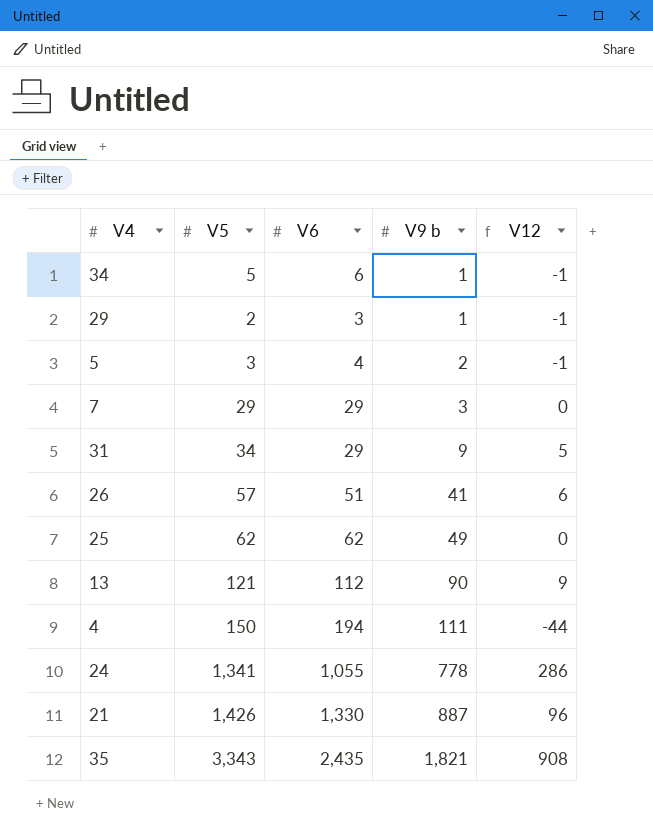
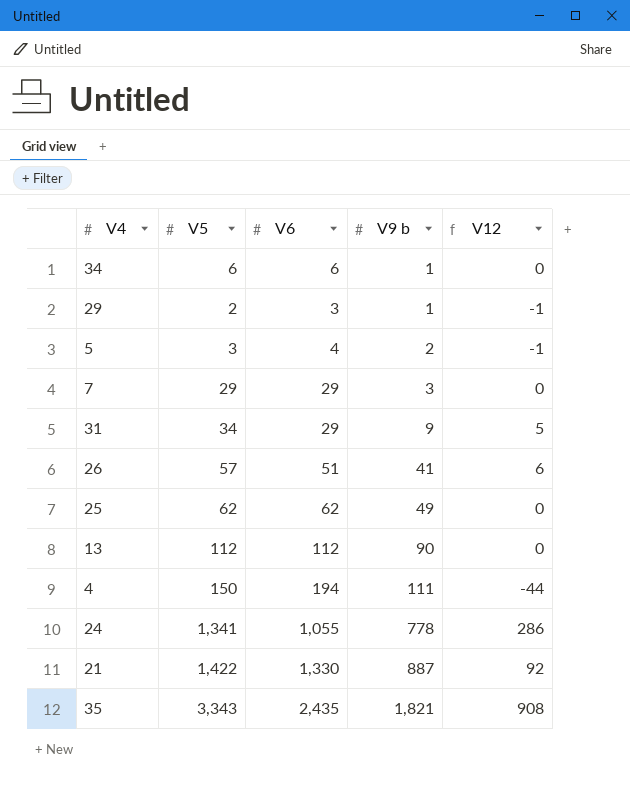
34 | V5: 5 -> 6
34 | V12: -1 -> 0
13 | V5: 121 -> 112
13 | V12: 9 -> 0
21 | V5: 1,426 -> 1,422
21 | V12: 96 -> 92

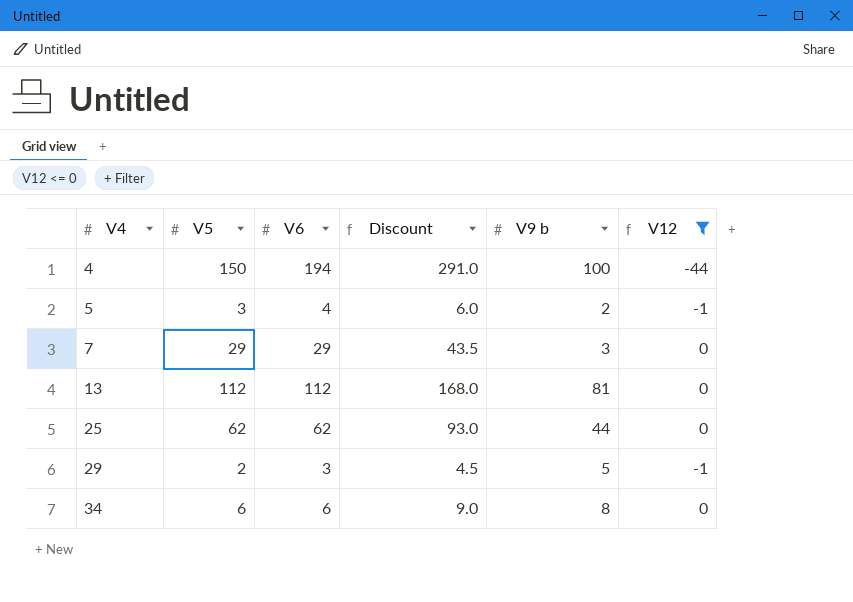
filter: none -> V12 <= 0
row order: V9 b ascending -> V4 ascending
column Discount | formula: none -> [V6] * 1.5
4 | V9 b: 111 -> 100
13 | V9 b: 90 -> 81
25 | V9 b: 49 -> 44
29 | V9 b: 1 -> 5
34 | V9 b: 1 -> 8

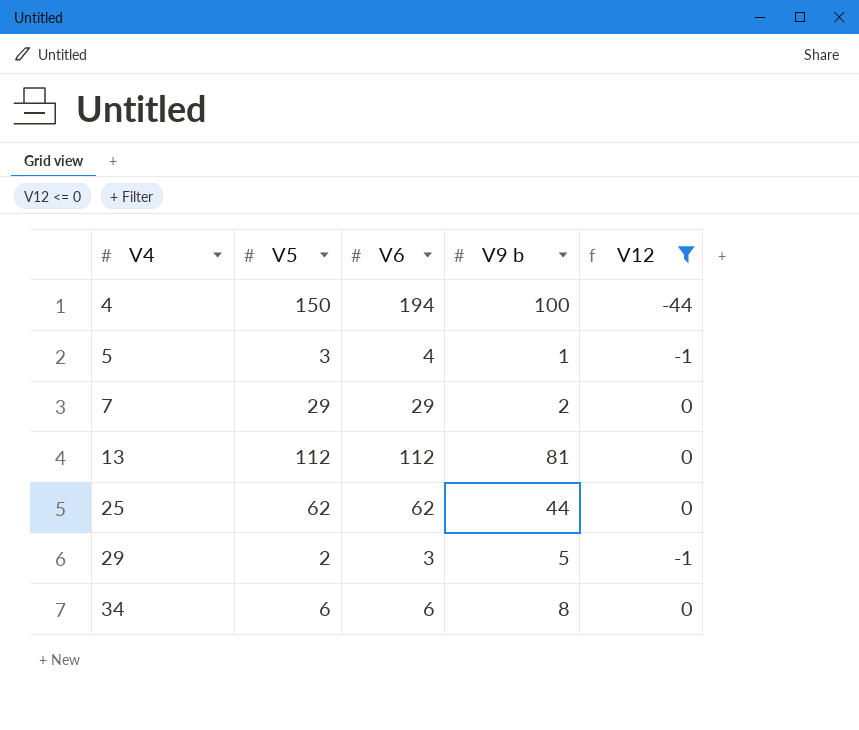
column Discount | formula: [V6] * 1.5 -> none
5 | V9 b: 2 -> 1
7 | V9 b: 3 -> 2

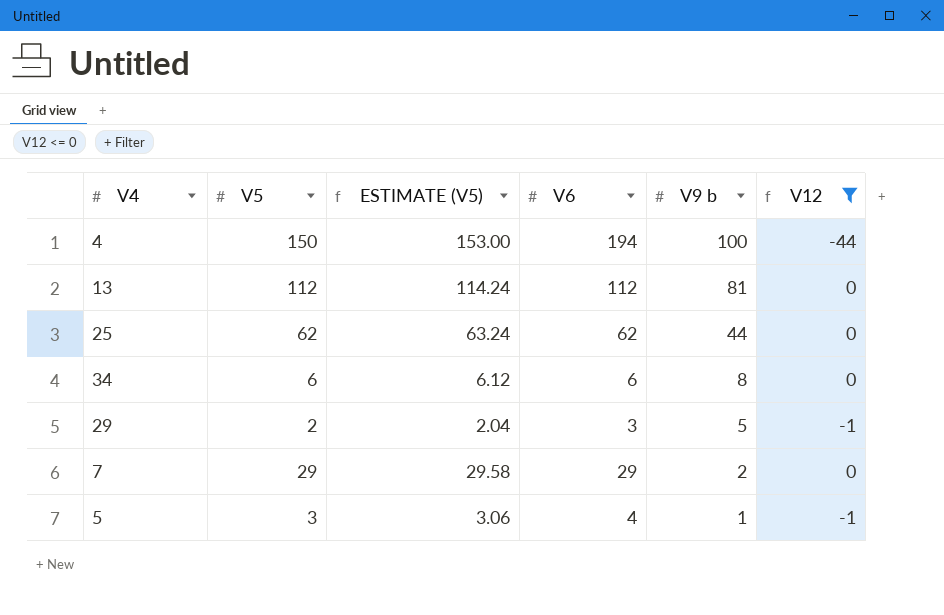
row order: V4 ascending -> V9 b descending
column ESTIMATE (V5) | formula: none -> [V5] * 1.02

